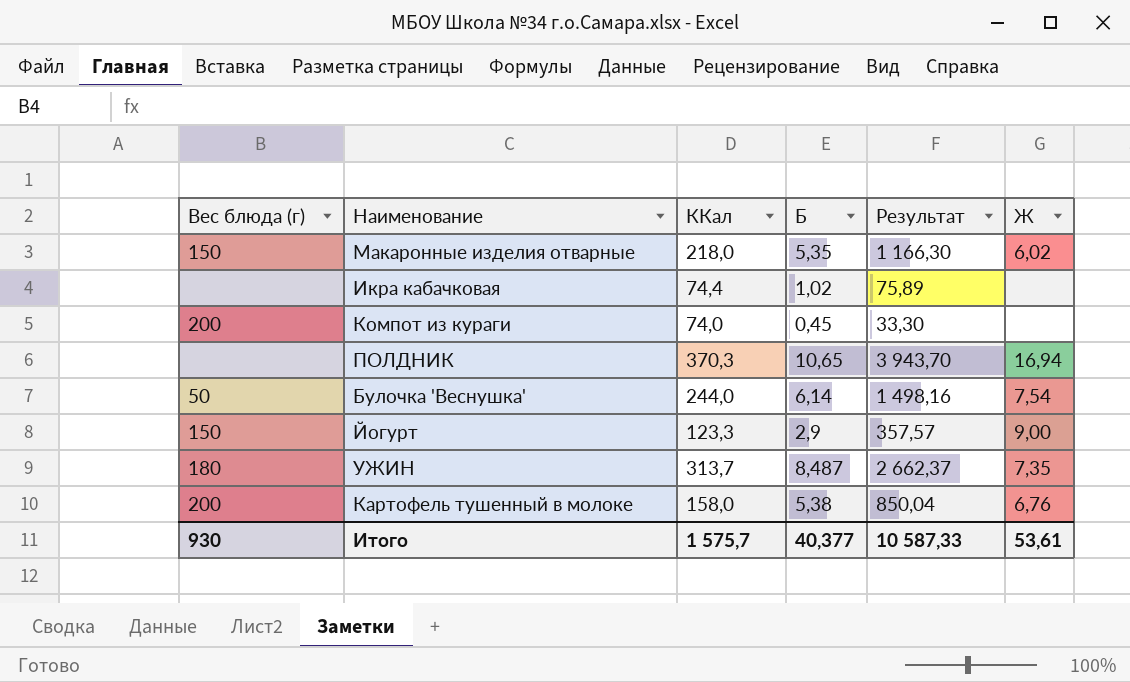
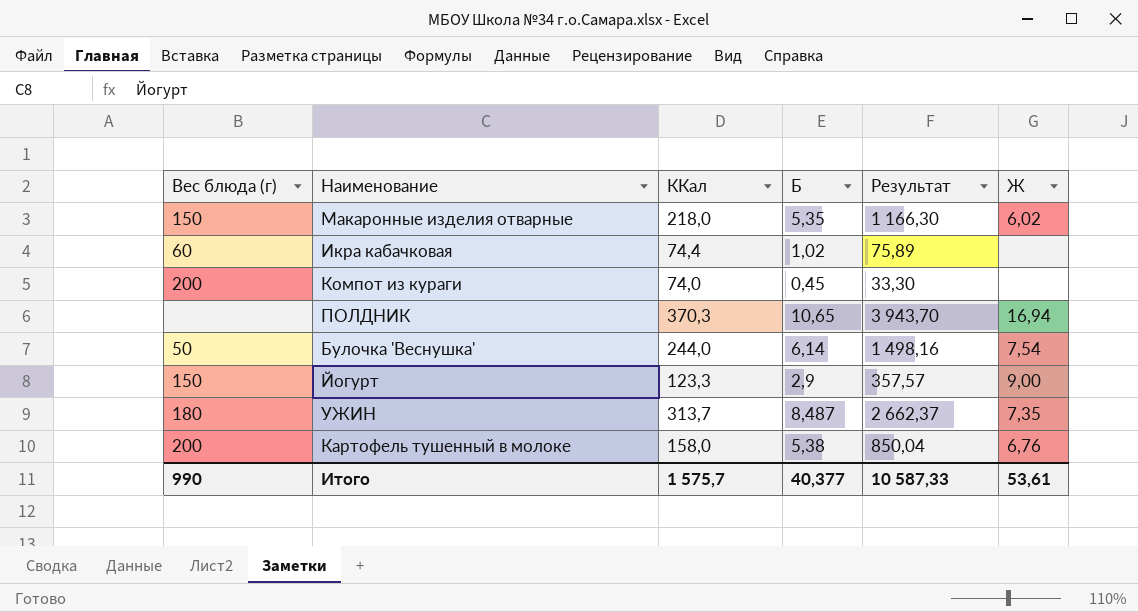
Икра кабачковая | Вес блюда (г): none -> 60
Итого | Вес блюда (г): 930 -> 990

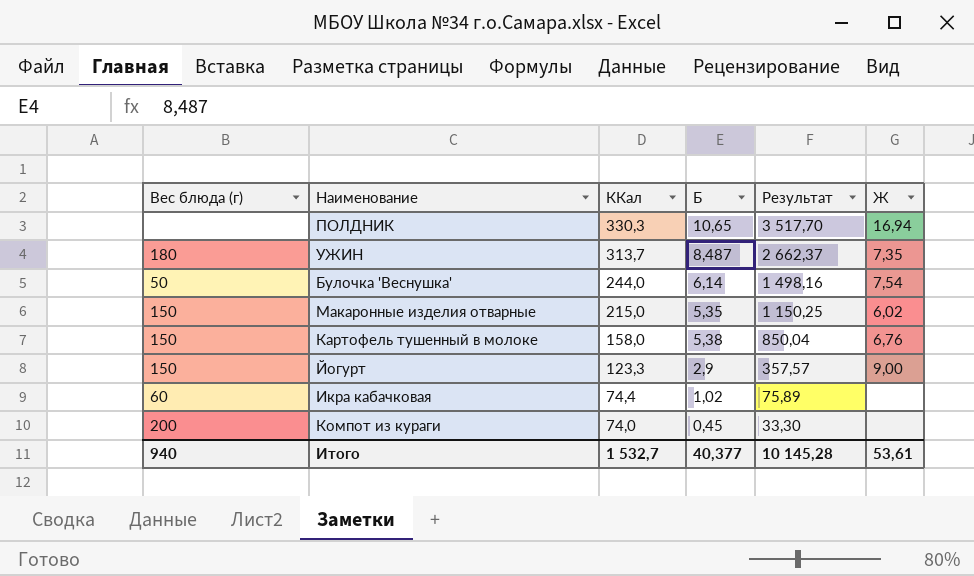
row order: none -> ККал descending
ПОЛДНИК | ККал: 370,3 -> 330,3
ПОЛДНИК | Результат: 3 943,70 -> 3 517,70
Макаронные изделия отварные | ККал: 218,0 -> 215,0
Макаронные изделия отварные | Результат: 1 166,30 -> 1 150,25
Картофель тушенный в молоке | Вес блюда (г): 200 -> 150
Итого | Вес блюда (г): 990 -> 940
Итого | ККал: 1 575,7 -> 1 532,7
Итого | Результат: 10 587,33 -> 10 145,28

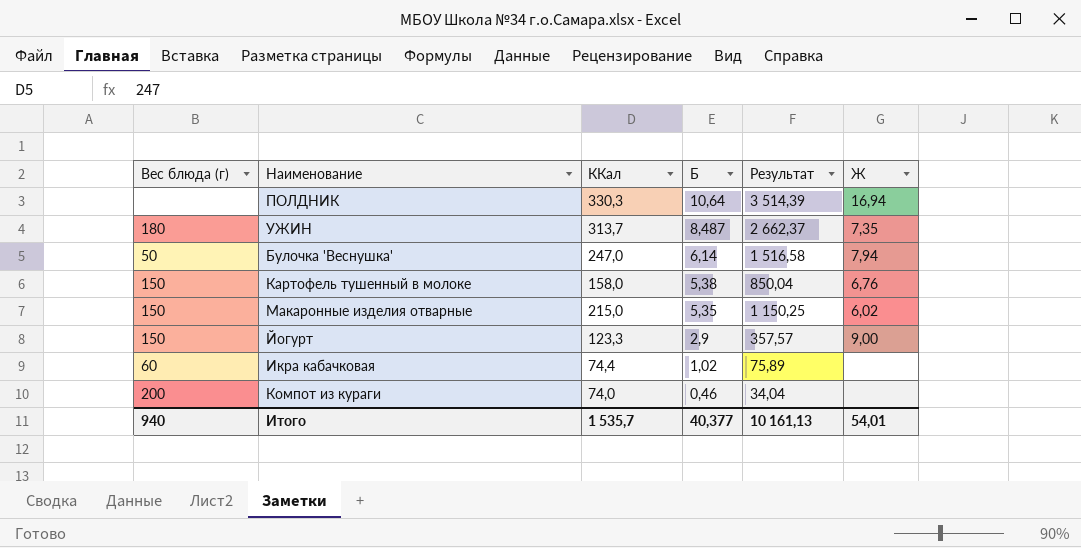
row order: ККал descending -> Б descending
ПОЛДНИК | Б: 10,65 -> 10,64
ПОЛДНИК | Результат: 3 517,70 -> 3 514,39
Булочка 'Веснушка' | ККал: 244,0 -> 247,0
Булочка 'Веснушка' | Результат: 1 498,16 -> 1 516,58
Булочка 'Веснушка' | Ж: 7,54 -> 7,94
Компот из кураги | Б: 0,45 -> 0,46
Компот из кураги | Результат: 33,30 -> 34,04
Итого | ККал: 1 532,7 -> 1 535,7
Итого | Результат: 10 145,28 -> 10 161,13
Итого | Ж: 53,61 -> 54,01

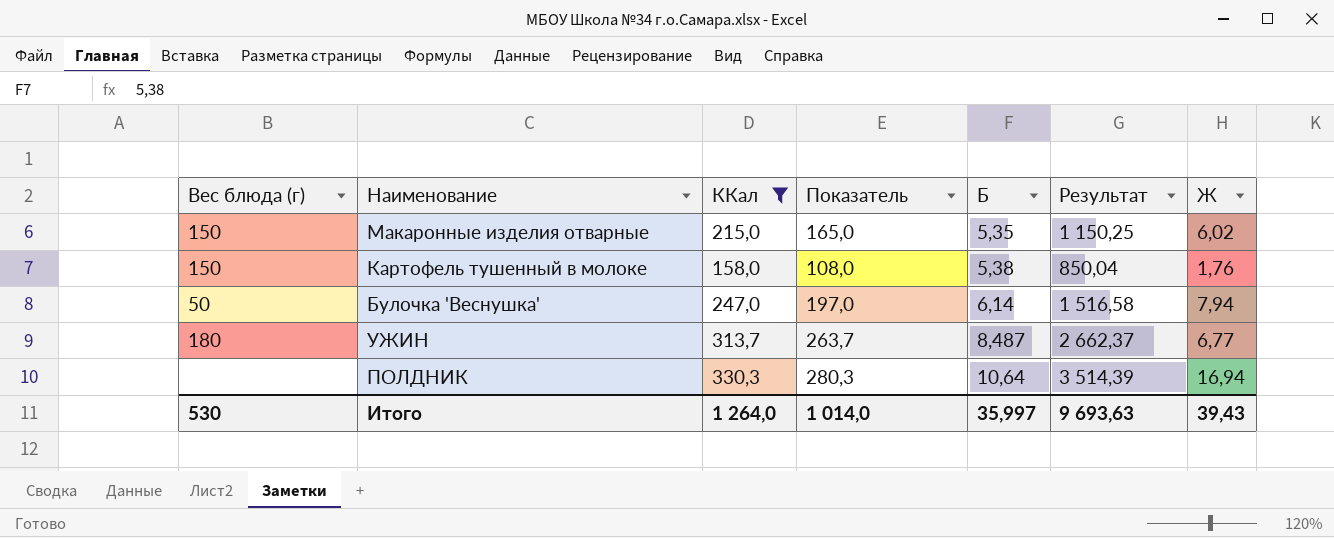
filter: none -> ККал >= 158,0
row order: Б descending -> Б ascending
column Показатель | formula: none -> [ККал] - 50
Картофель тушенный в молоке | Ж: 6,76 -> 1,76
УЖИН | Ж: 7,35 -> 6,77
Итого | Вес блюда (г): 940 -> 530
Итого | ККал: 1 535,7 -> 1 264,0
Итого | Б: 40,377 -> 35,997
Итого | Результат: 10 161,13 -> 9 693,63
Итого | Ж: 54,01 -> 39,43

